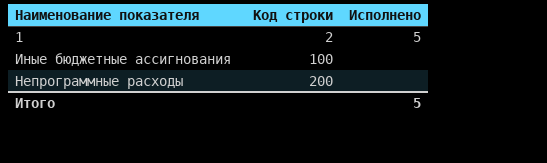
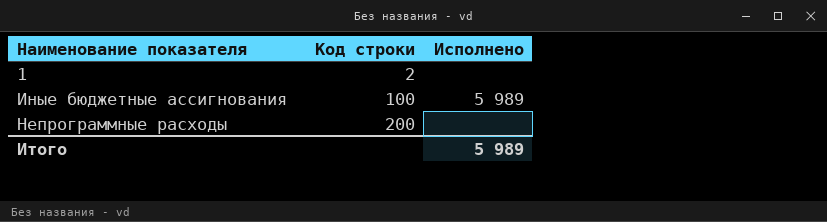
1 | Исполнено: 5 -> none
Иные бюджетные ассигнования | Исполнено: none -> 5 989
Итого | Исполнено: 5 -> 5 989

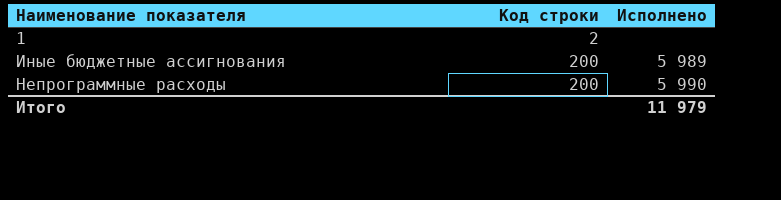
Иные бюджетные ассигнования | Код строки: 100 -> 200
Непрограммные расходы | Исполнено: none -> 5 990
Итого | Исполнено: 5 989 -> 11 979

